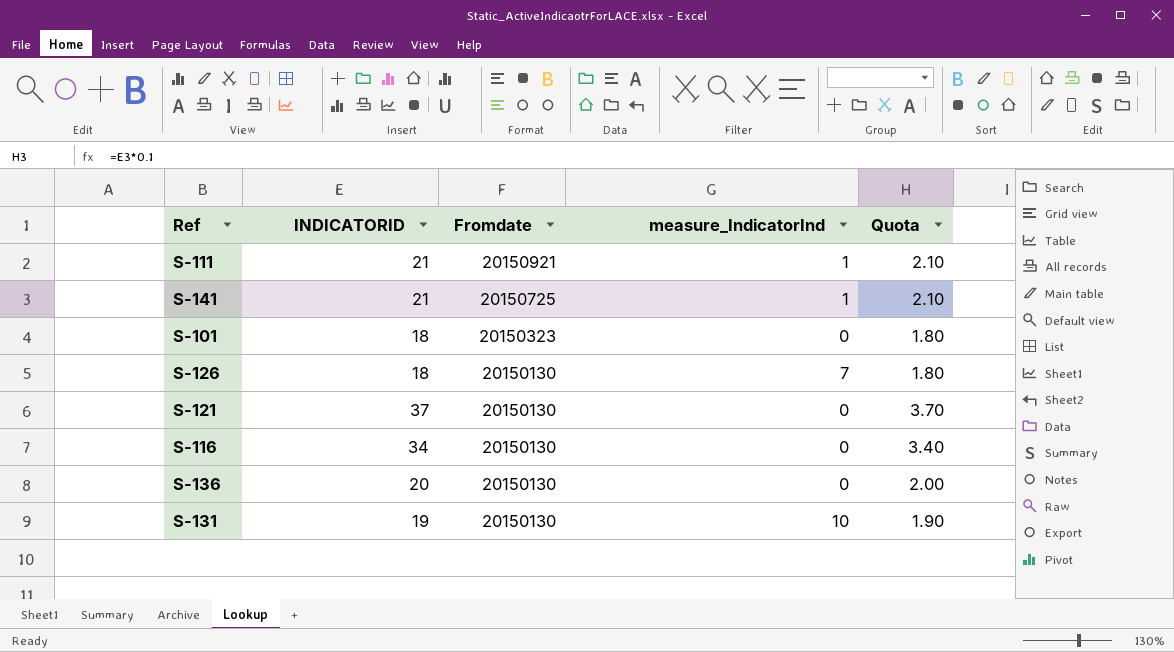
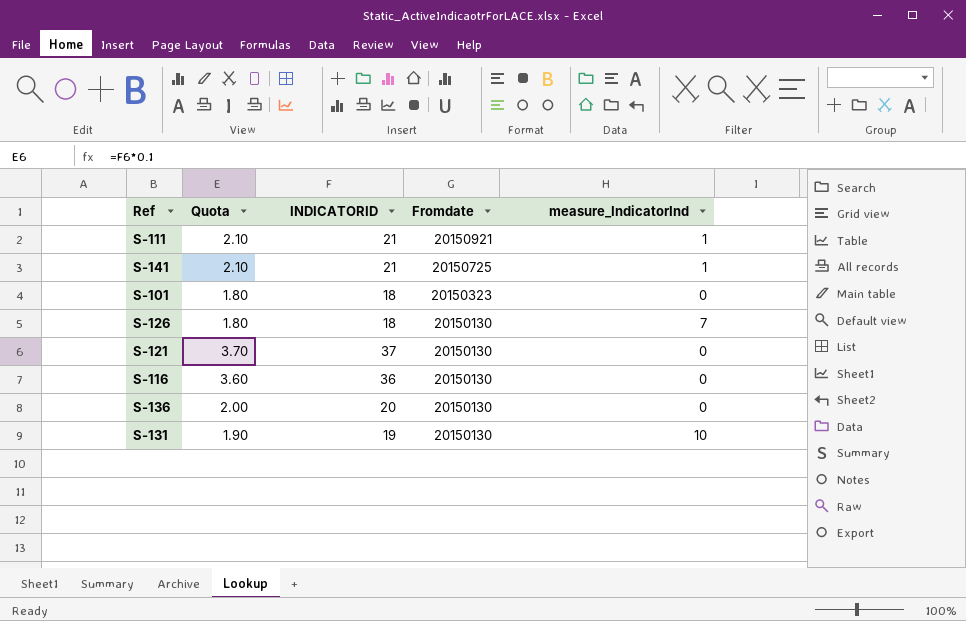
column Quota | position: 5 -> 2
S-116 | Quota: 3.40 -> 3.60
S-116 | INDICATORID: 34 -> 36

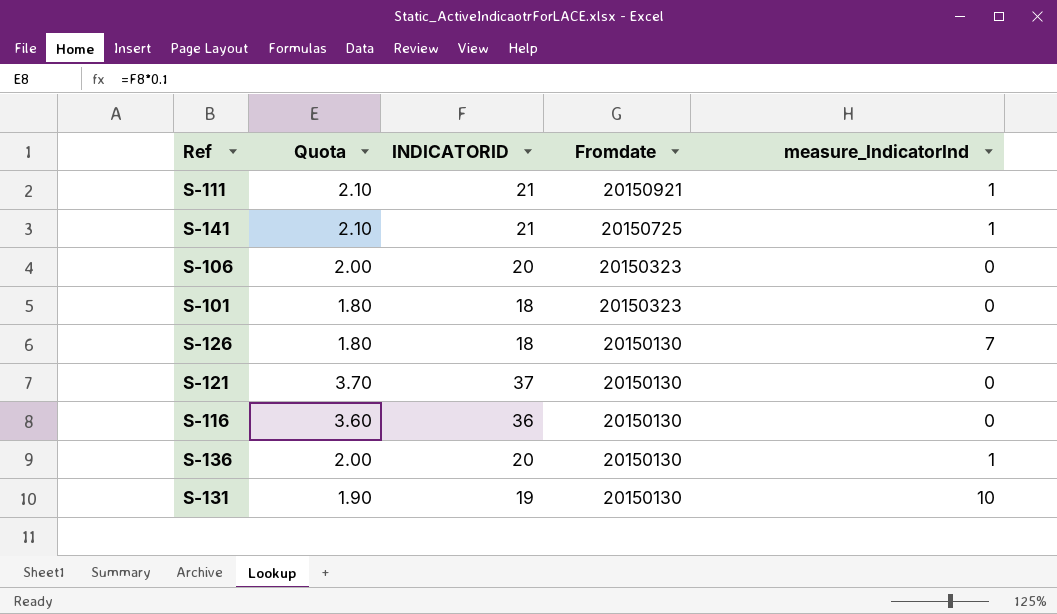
row S-106: none -> 2.00 | 20 | 20150323 | 0
S-136 | measure_IndicatorInd: 0 -> 1

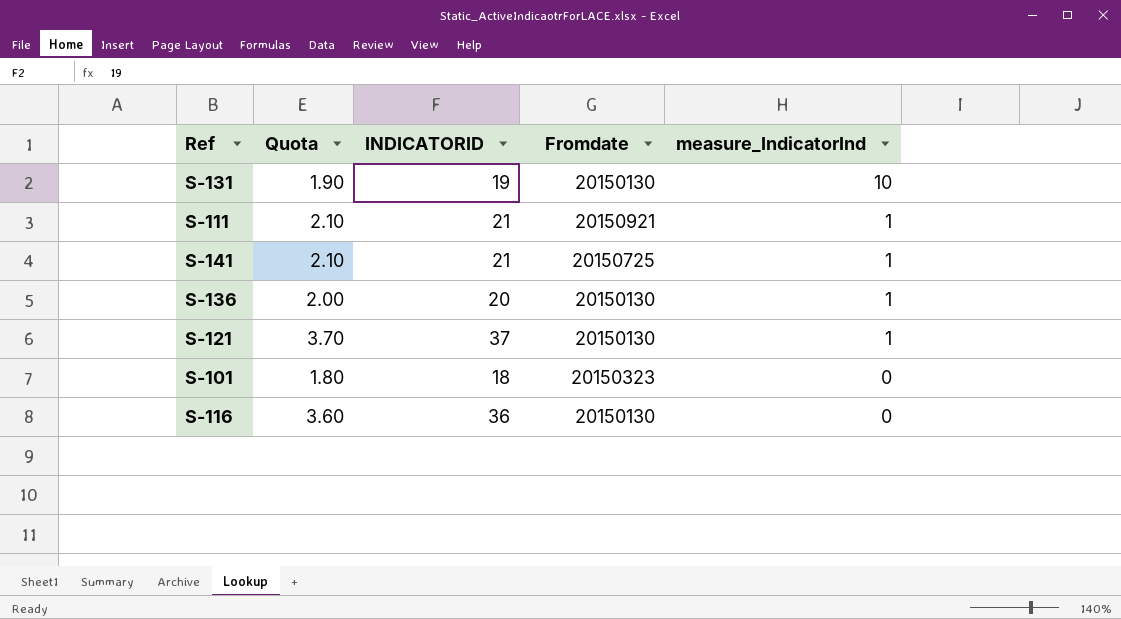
row order: Fromdate descending -> measure_IndicatorInd descending
row S-106: 2.00 | 20 | 20150323 | 0 -> none
row S-126: 1.80 | 18 | 20150130 | 7 -> none
S-121 | measure_IndicatorInd: 0 -> 1

